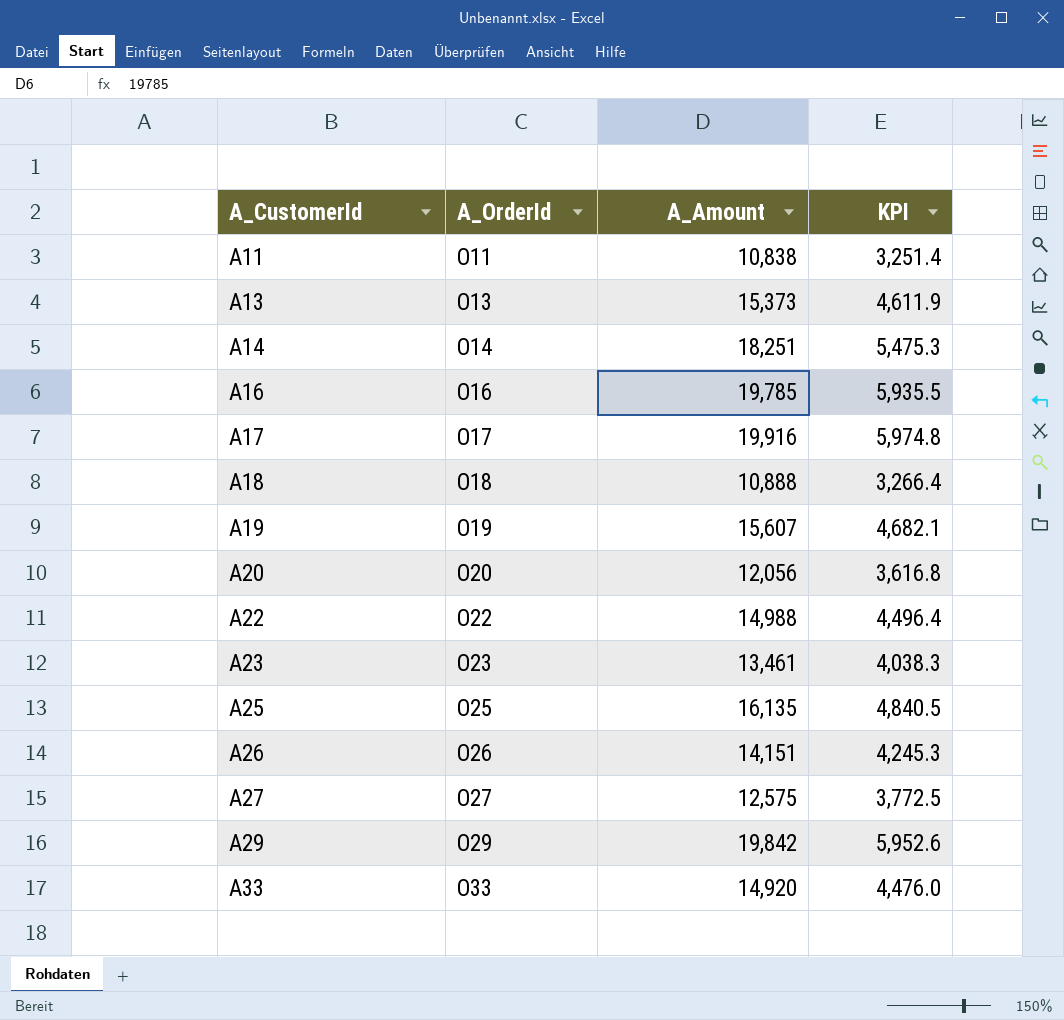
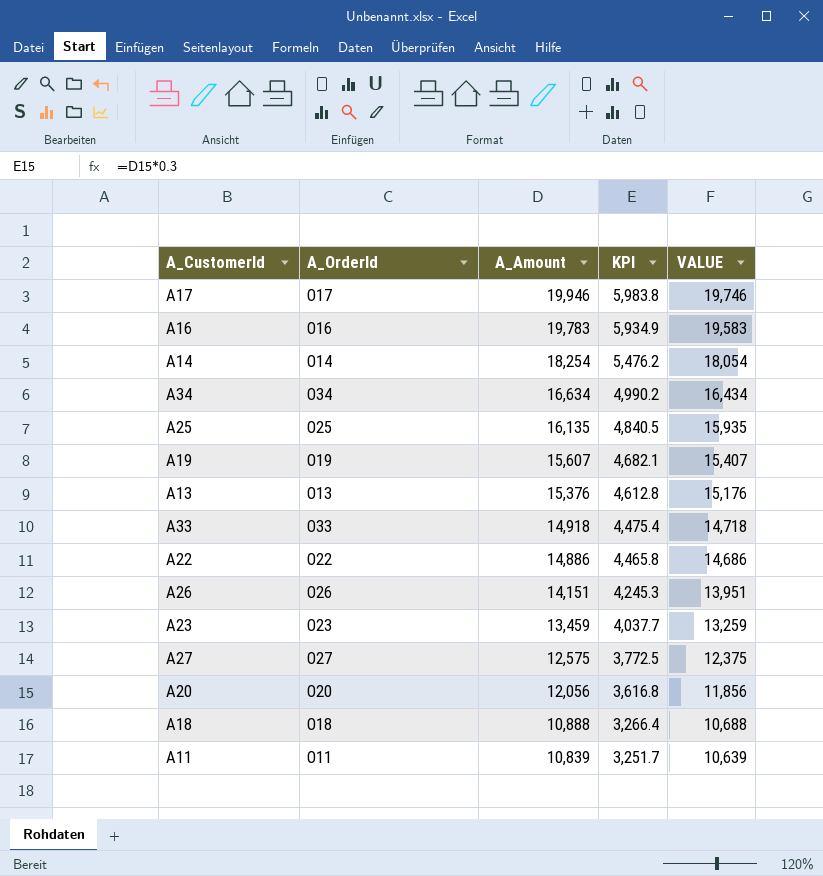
row order: A_CustomerId ascending -> A_Amount descending
column VALUE | formula: none -> [A_Amount] - 200
row A29: O29 | 19,842 | 5,952.6 -> none
A17 | A_Amount: 19,916 -> 19,946
A17 | KPI: 5,974.8 -> 5,983.8
A16 | A_Amount: 19,785 -> 19,783
A16 | KPI: 5,935.5 -> 5,934.9
A14 | A_Amount: 18,251 -> 18,254
A14 | KPI: 5,475.3 -> 5,476.2
row A34: none -> O34 | 16,634 | 4,990.2 | 16,434
A13 | A_Amount: 15,373 -> 15,376
A13 | KPI: 4,611.9 -> 4,612.8
A33 | A_Amount: 14,920 -> 14,918
A33 | KPI: 4,476.0 -> 4,475.4
A22 | A_Amount: 14,988 -> 14,886
A22 | KPI: 4,496.4 -> 4,465.8
A23 | A_Amount: 13,461 -> 13,459
A23 | KPI: 4,038.3 -> 4,037.7
A11 | A_Amount: 10,838 -> 10,839
A11 | KPI: 3,251.4 -> 3,251.7

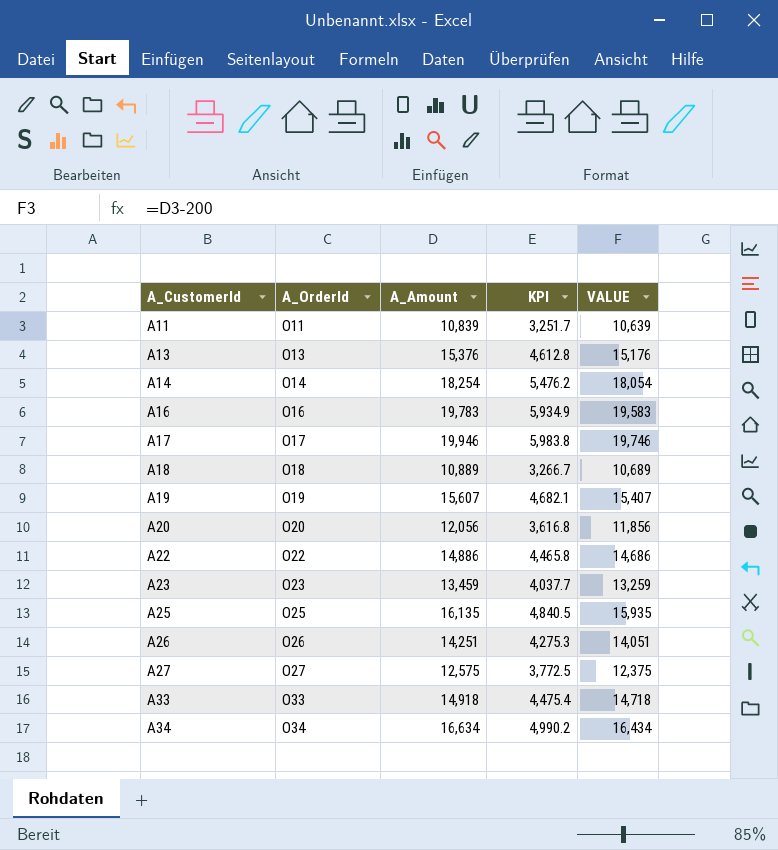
row order: A_Amount descending -> A_CustomerId ascending
A18 | A_Amount: 10,888 -> 10,889
A18 | KPI: 3,266.4 -> 3,266.7
A18 | VALUE: 10,688 -> 10,689
A26 | A_Amount: 14,151 -> 14,251
A26 | KPI: 4,245.3 -> 4,275.3
A26 | VALUE: 13,951 -> 14,051

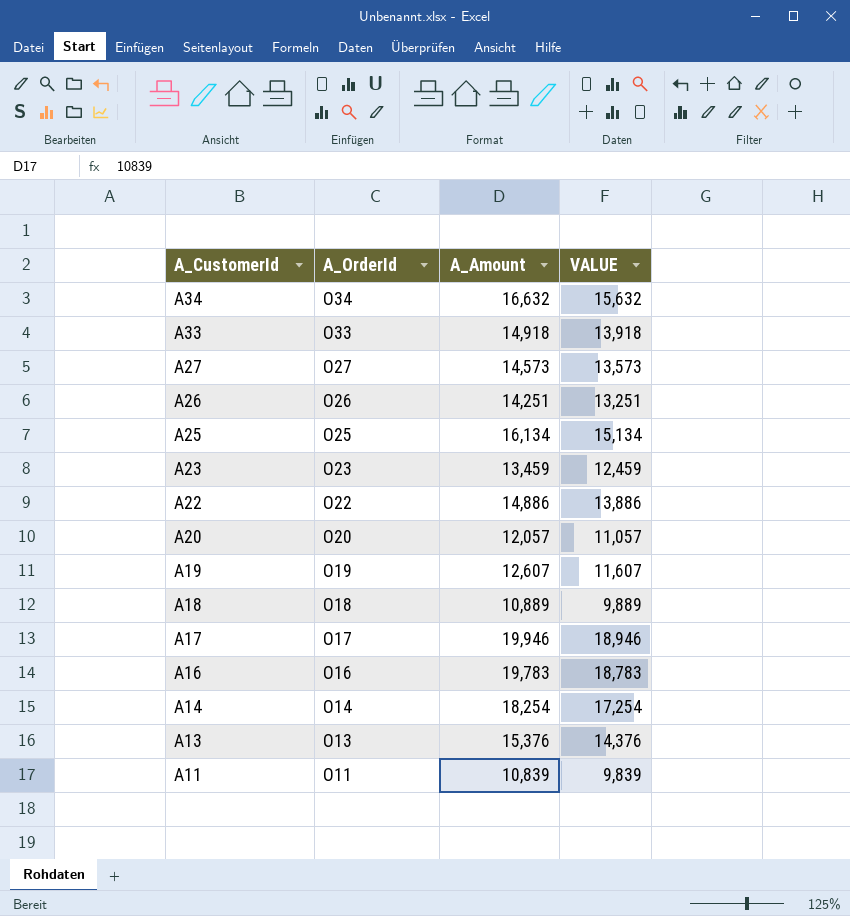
row order: A_CustomerId ascending -> A_CustomerId descending
column KPI | formula: [A_Amount] * 0.3 -> none
column VALUE | formula: [A_Amount] - 200 -> [A_Amount] - 1000
A34 | A_Amount: 16,634 -> 16,632
A27 | A_Amount: 12,575 -> 14,573
A25 | A_Amount: 16,135 -> 16,134
A20 | A_Amount: 12,056 -> 12,057
A19 | A_Amount: 15,607 -> 12,607

